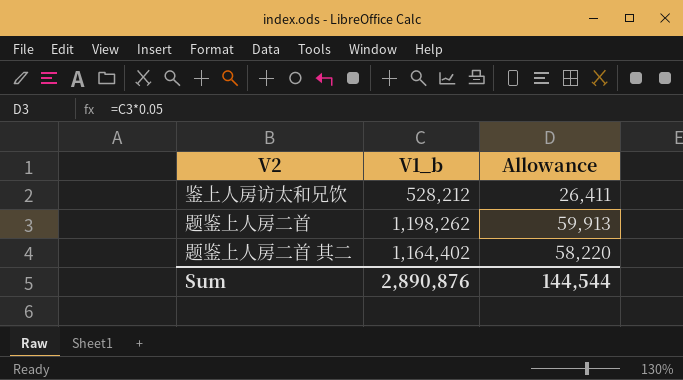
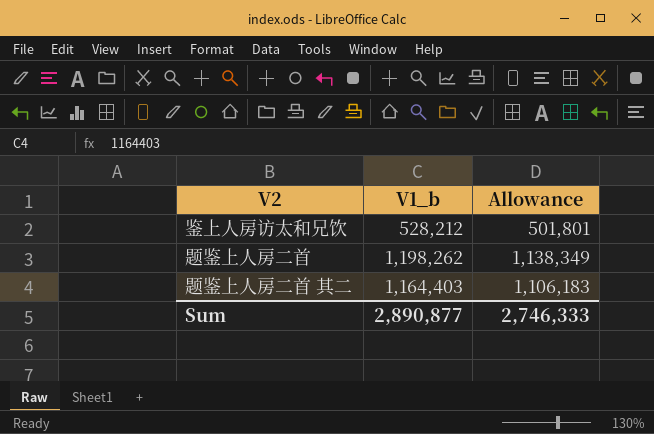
column Allowance | formula: [V1_b] * 0.05 -> [V1_b] * 0.95
题鉴上人房二首 其二 | V1_b: 1,164,402 -> 1,164,403
Sum | V1_b: 2,890,876 -> 2,890,877
Sum | Allowance: 144,544 -> 2,746,333

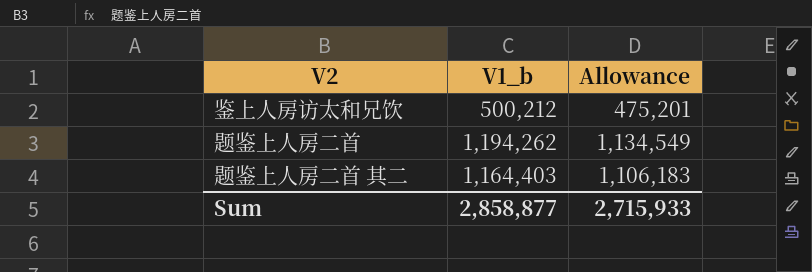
鉴上人房访太和兄饮 | V1_b: 528,212 -> 500,212
鉴上人房访太和兄饮 | Allowance: 501,801 -> 475,201
题鉴上人房二首 | V1_b: 1,198,262 -> 1,194,262
题鉴上人房二首 | Allowance: 1,138,349 -> 1,134,549
Sum | V1_b: 2,890,877 -> 2,858,877
Sum | Allowance: 2,746,333 -> 2,715,933

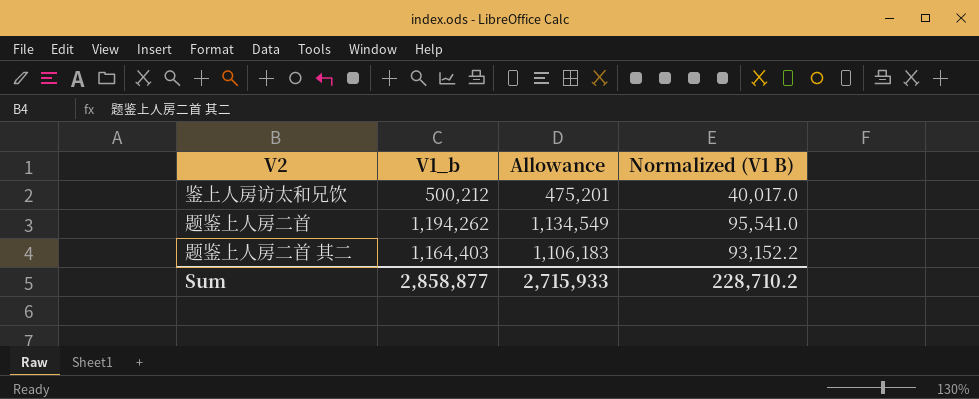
column Normalized (V1 B) | formula: none -> [V1_b] * 0.08

